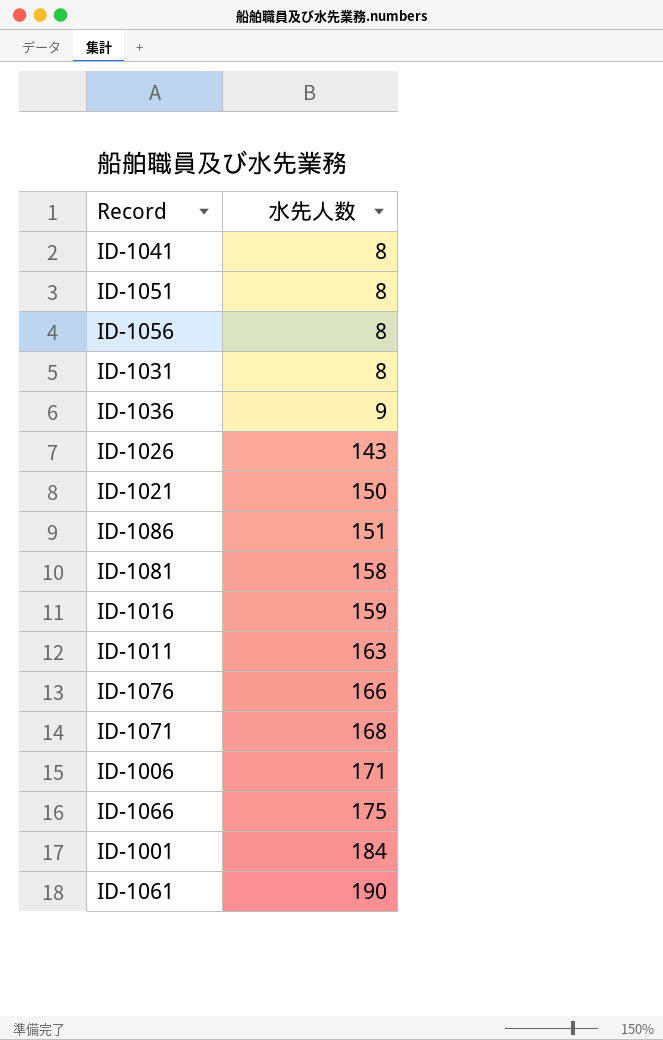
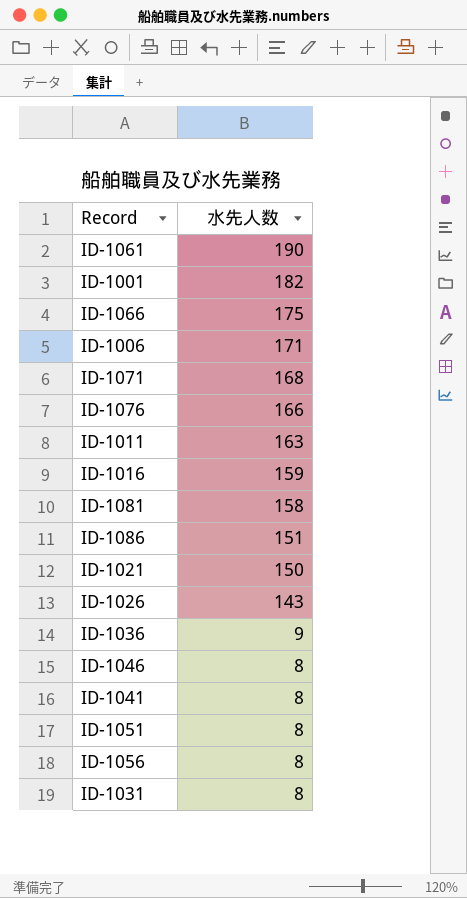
row order: 水先人数 ascending -> 水先人数 descending
ID-1001 | 水先人数: 184 -> 182
row ID-1046: none -> 8

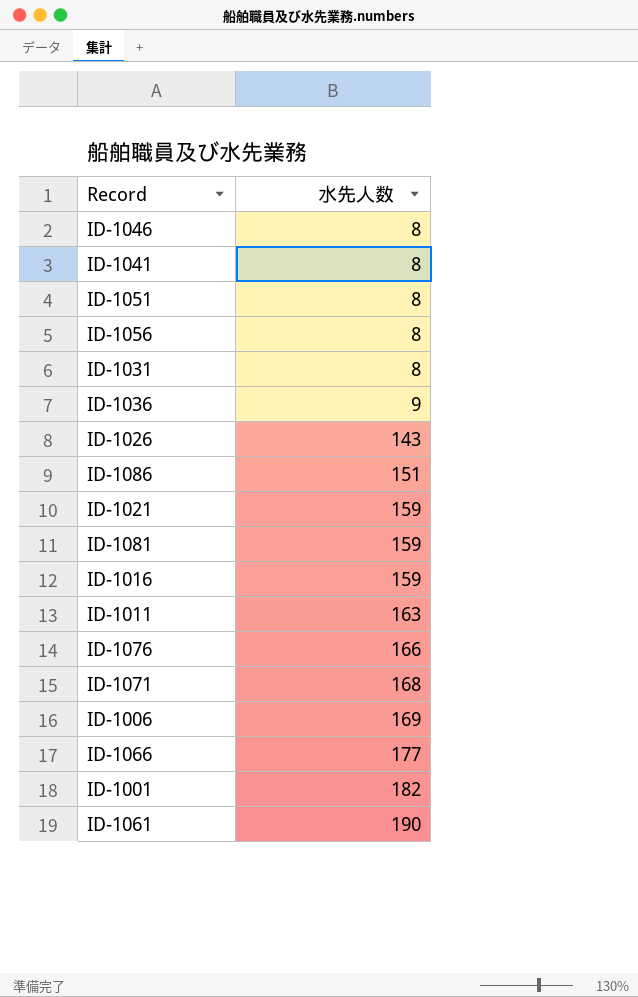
row order: 水先人数 descending -> 水先人数 ascending
ID-1021 | 水先人数: 150 -> 159
ID-1081 | 水先人数: 158 -> 159
ID-1006 | 水先人数: 171 -> 169
ID-1066 | 水先人数: 175 -> 177

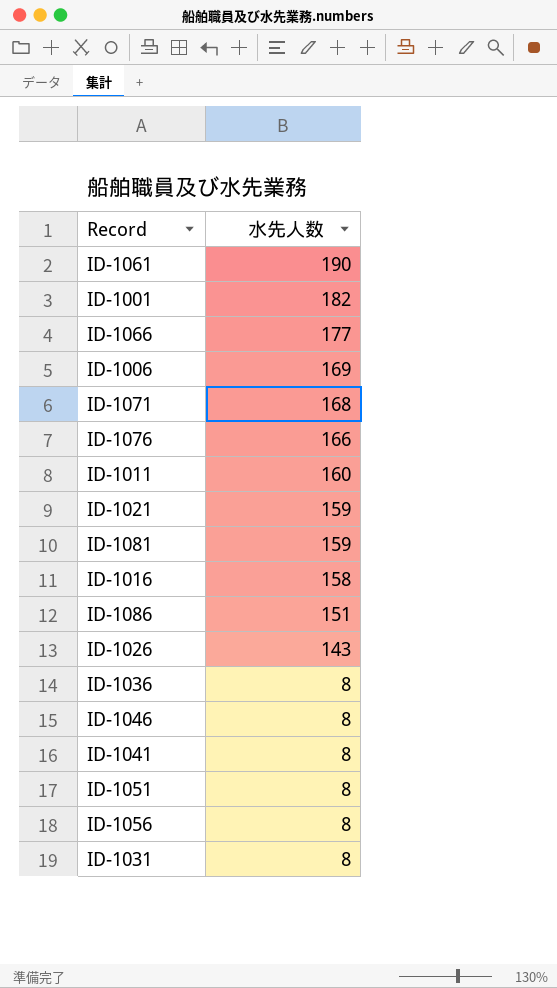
row order: 水先人数 ascending -> 水先人数 descending
ID-1011 | 水先人数: 163 -> 160
ID-1016 | 水先人数: 159 -> 158
ID-1036 | 水先人数: 9 -> 8

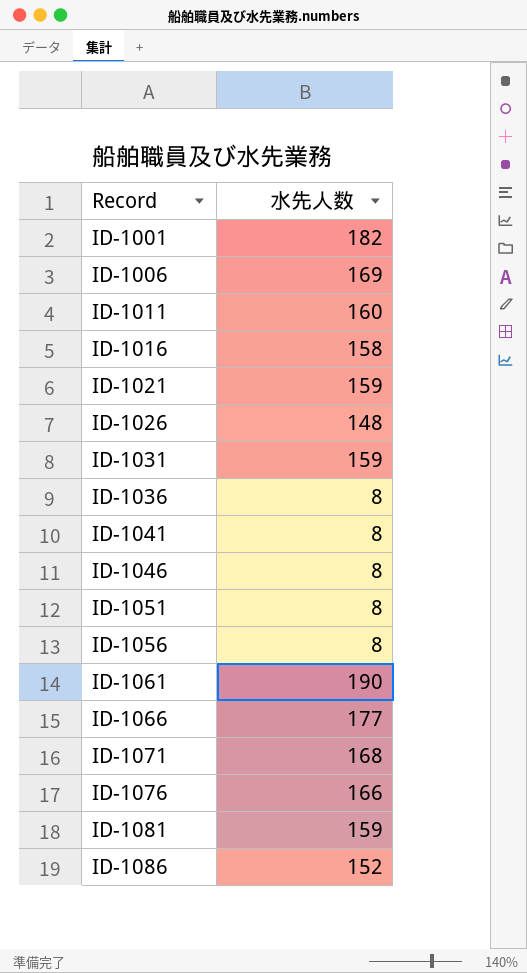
row order: 水先人数 descending -> Record ascending
ID-1026 | 水先人数: 143 -> 148
ID-1031 | 水先人数: 8 -> 159
ID-1086 | 水先人数: 151 -> 152

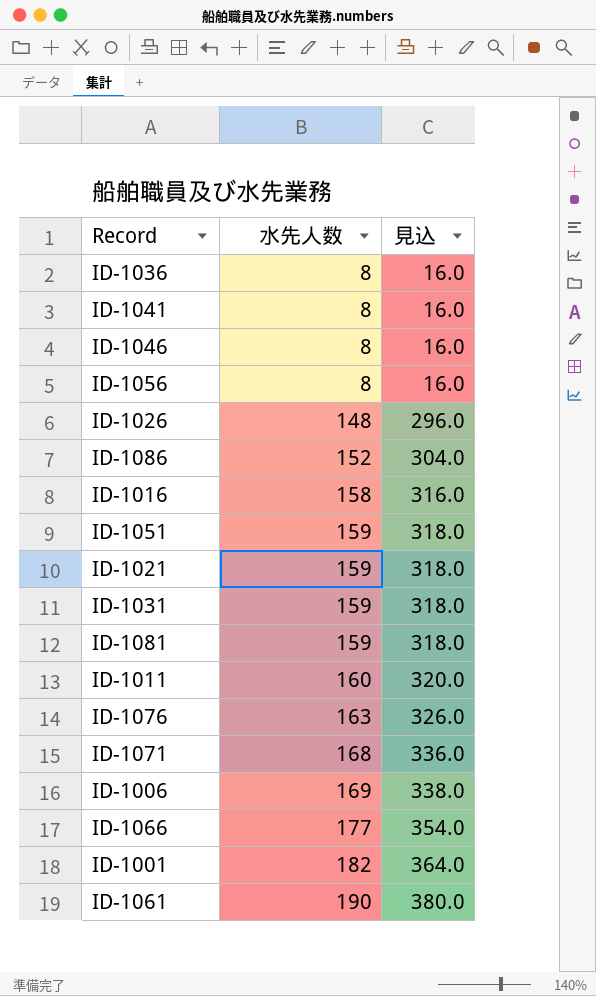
row order: Record ascending -> 水先人数 ascending
column 見込 | formula: none -> [水先人数] * 2
ID-1051 | 水先人数: 8 -> 159
ID-1076 | 水先人数: 166 -> 163

